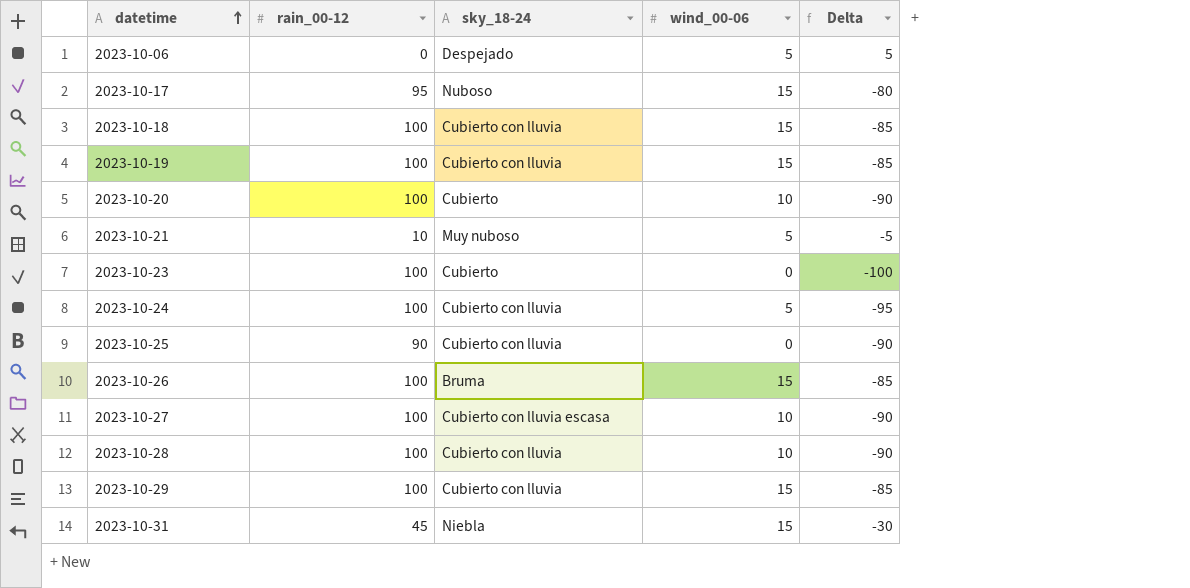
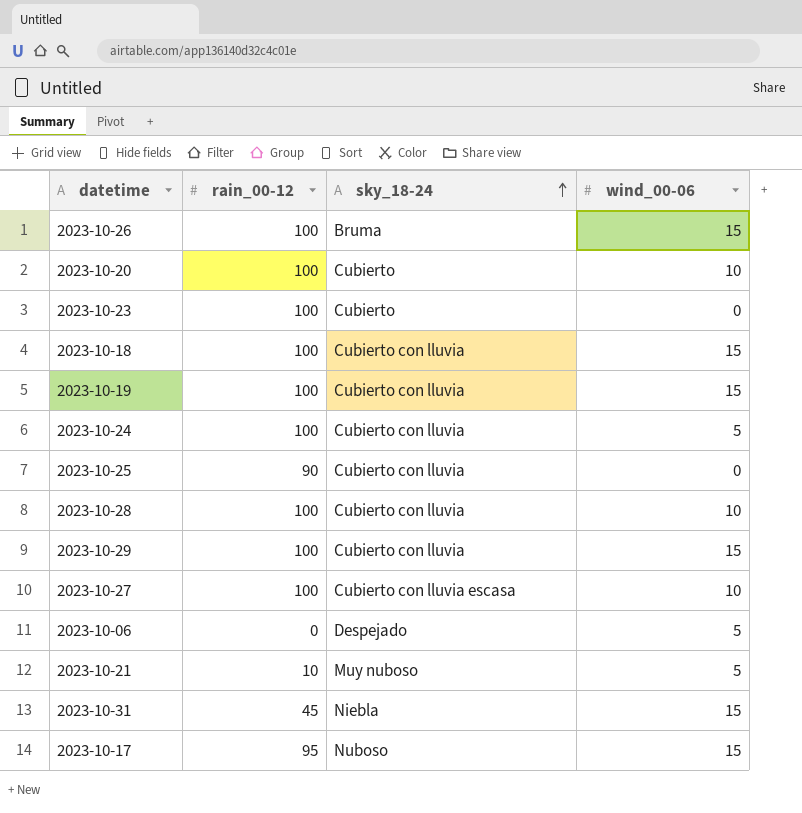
row order: datetime ascending -> sky_18-24 ascending
column Delta | formula: [wind_00-06] - [rain_00-12] -> none

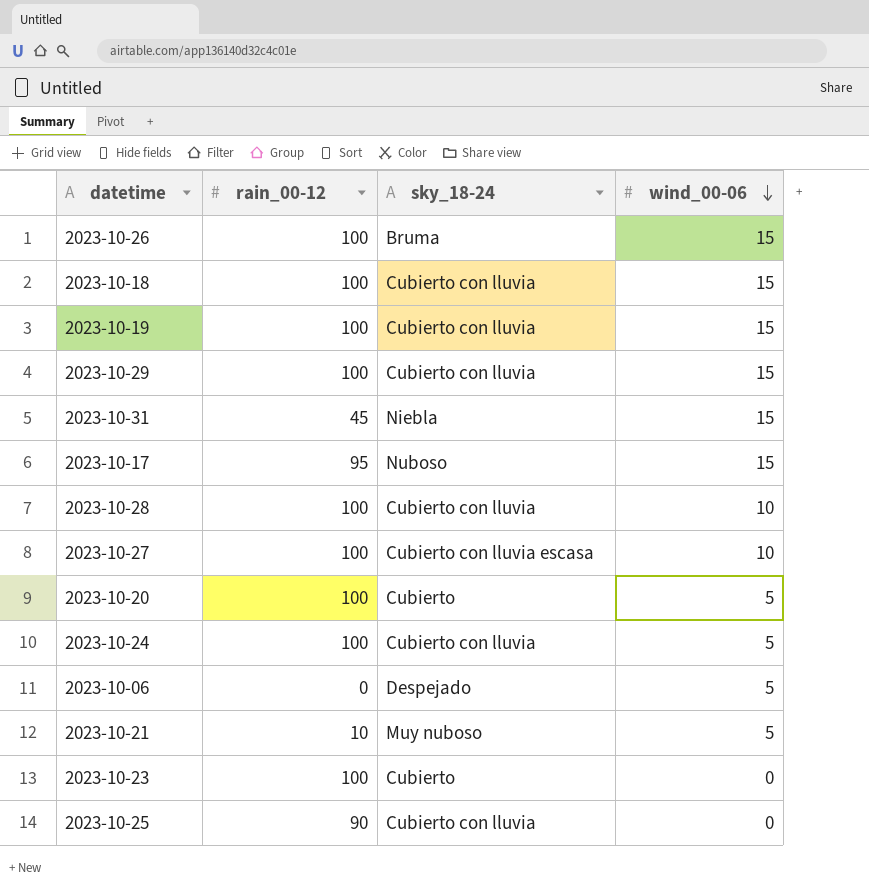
row order: sky_18-24 ascending -> wind_00-06 descending
2023-10-20 | wind_00-06: 10 -> 5

